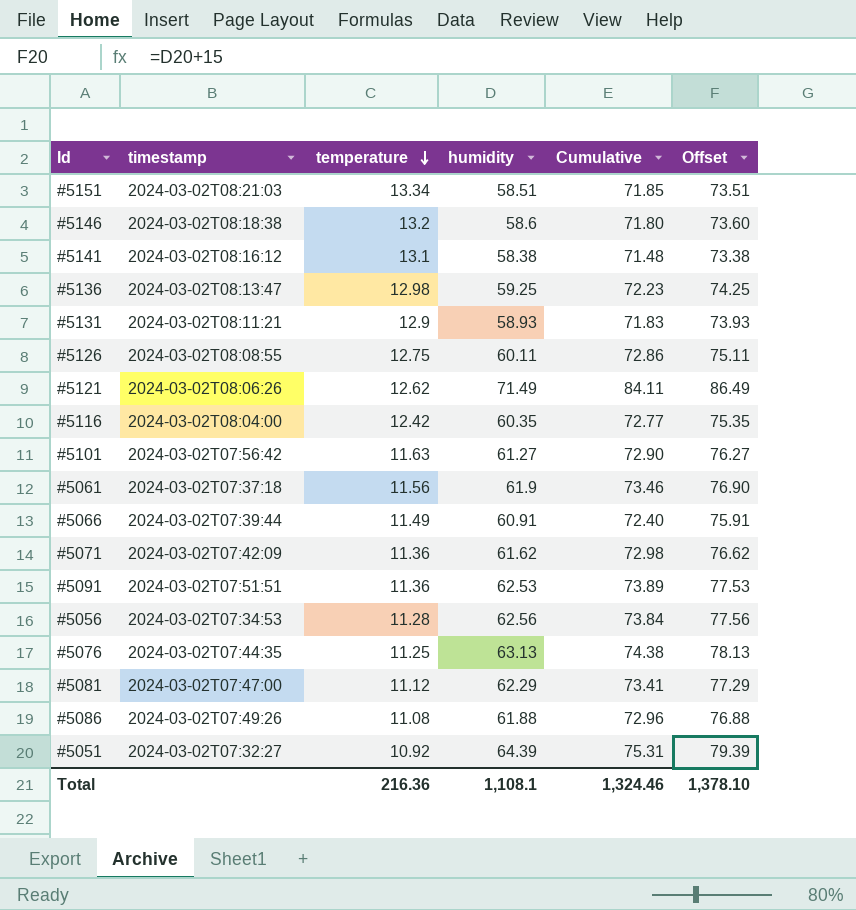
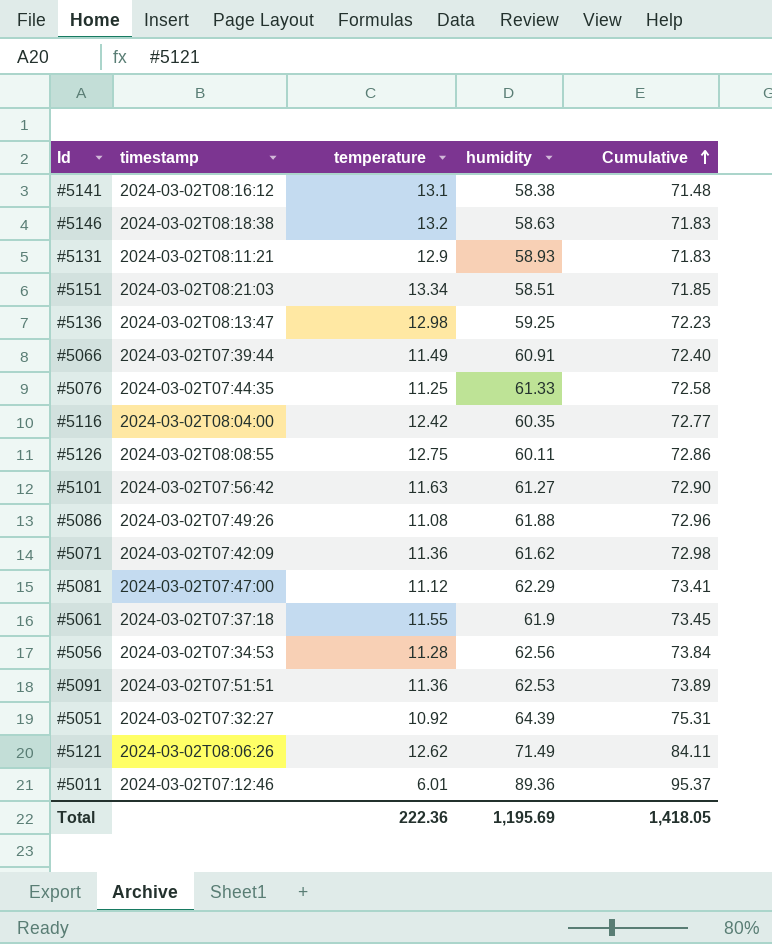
row order: temperature descending -> Cumulative ascending
column Offset | formula: [humidity] + 15 -> none
#5146 | humidity: 58.6 -> 58.63
#5146 | Cumulative: 71.80 -> 71.83
#5076 | humidity: 63.13 -> 61.33
#5076 | Cumulative: 74.38 -> 72.58
#5061 | temperature: 11.56 -> 11.55
#5061 | Cumulative: 73.46 -> 73.45
row #5011: none -> 2024-03-02T07:12:46 | 6.01 | 89.36 | 95.37
Total | temperature: 216.36 -> 222.36
Total | humidity: 1,108.1 -> 1,195.69
Total | Cumulative: 1,324.46 -> 1,418.05

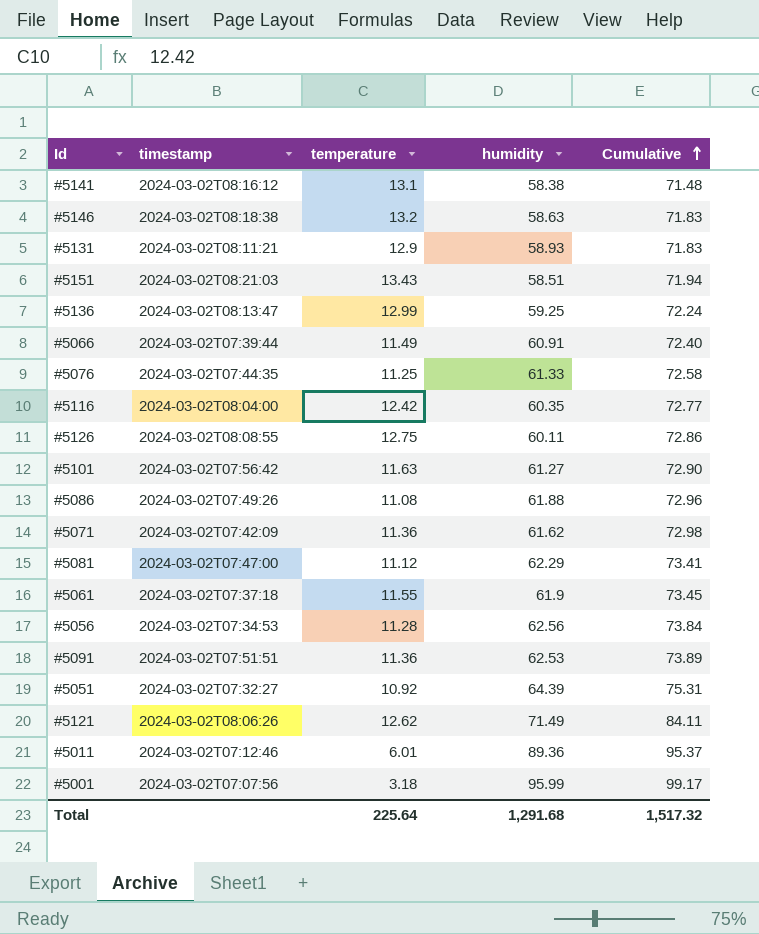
#5151 | temperature: 13.34 -> 13.43
#5151 | Cumulative: 71.85 -> 71.94
#5136 | temperature: 12.98 -> 12.99
#5136 | Cumulative: 72.23 -> 72.24
row #5001: none -> 2024-03-02T07:07:56 | 3.18 | 95.99 | 99.17
Total | temperature: 222.36 -> 225.64
Total | humidity: 1,195.69 -> 1,291.68
Total | Cumulative: 1,418.05 -> 1,517.32

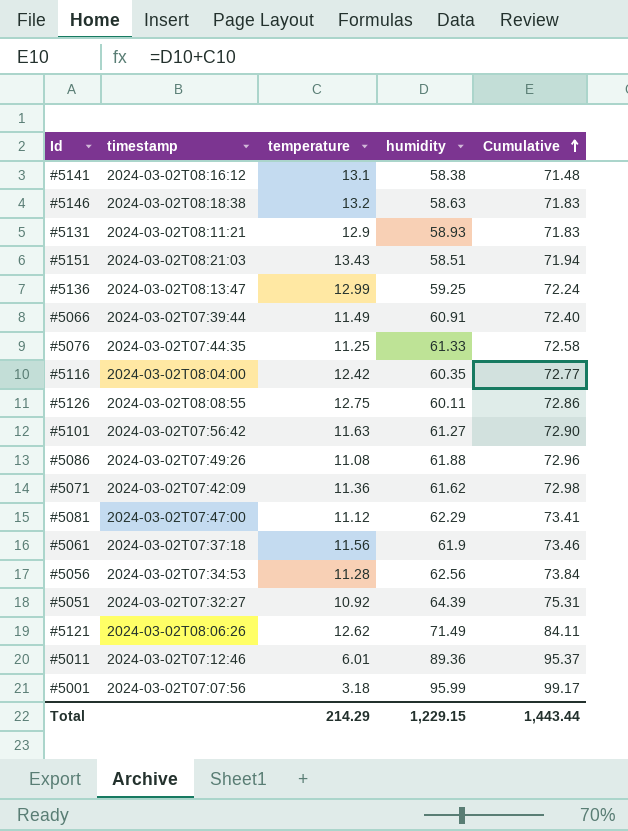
row #5091: 2024-03-02T07:51:51 | 11.36 | 62.53 | 73.89 -> none
#5061 | temperature: 11.55 -> 11.56
#5061 | Cumulative: 73.45 -> 73.46
Total | temperature: 225.64 -> 214.29
Total | humidity: 1,291.68 -> 1,229.15
Total | Cumulative: 1,517.32 -> 1,443.44

